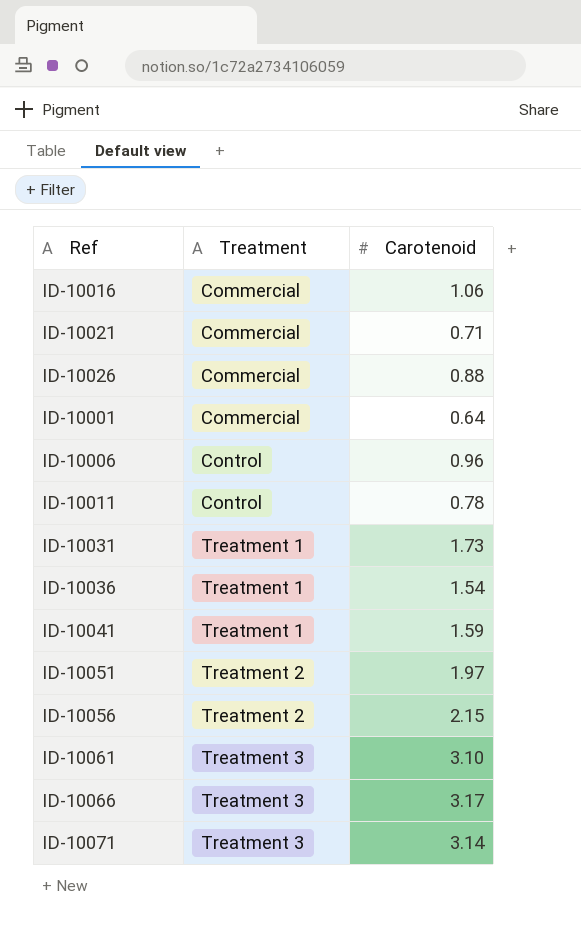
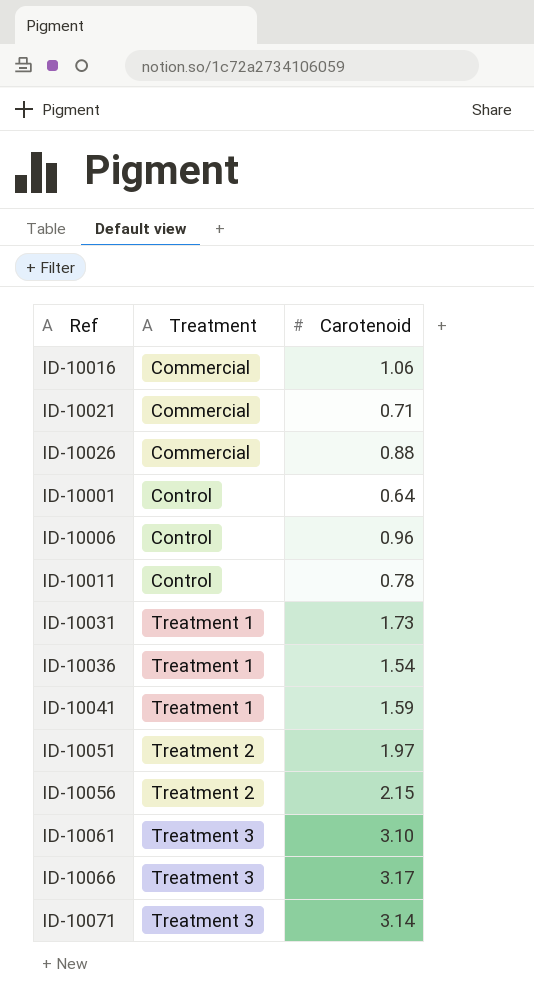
ID-10001 | Treatment: Commercial -> Control

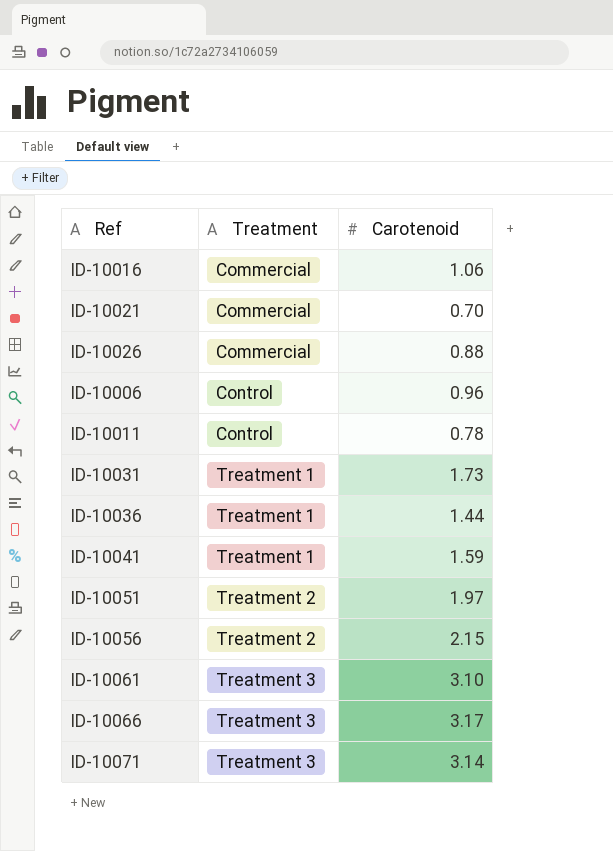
row ID-10001: Control | 0.64 -> none
ID-10021 | Carotenoid: 0.71 -> 0.70
ID-10036 | Carotenoid: 1.54 -> 1.44

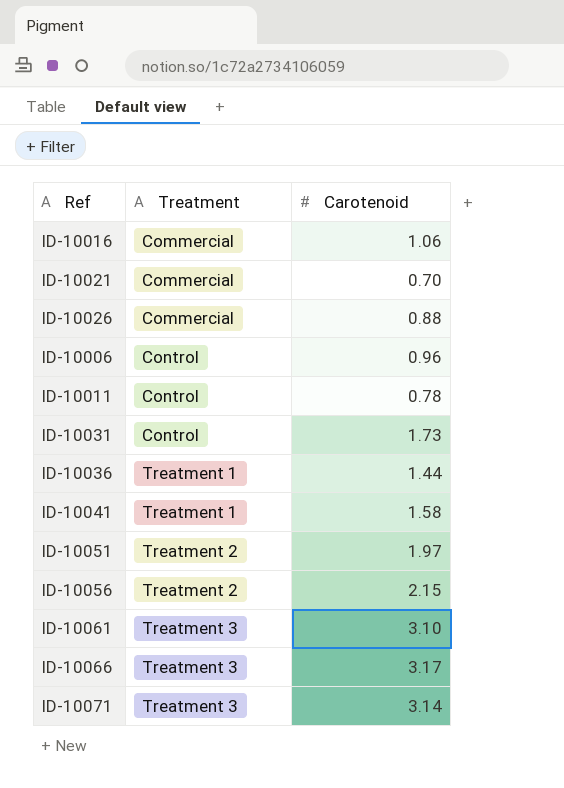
ID-10031 | Treatment: Treatment 1 -> Control
ID-10041 | Carotenoid: 1.59 -> 1.58

